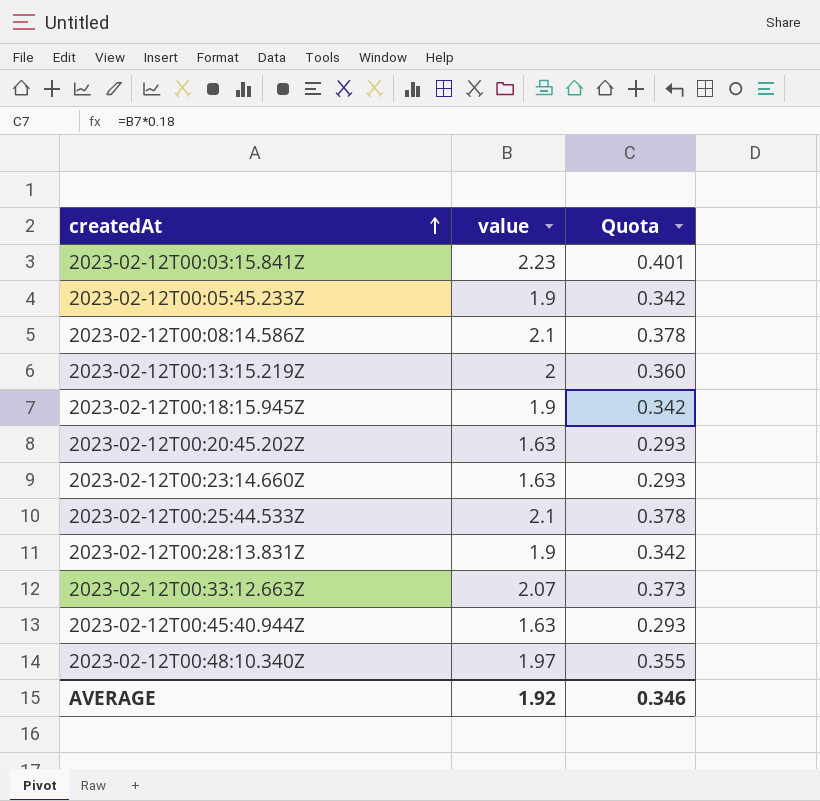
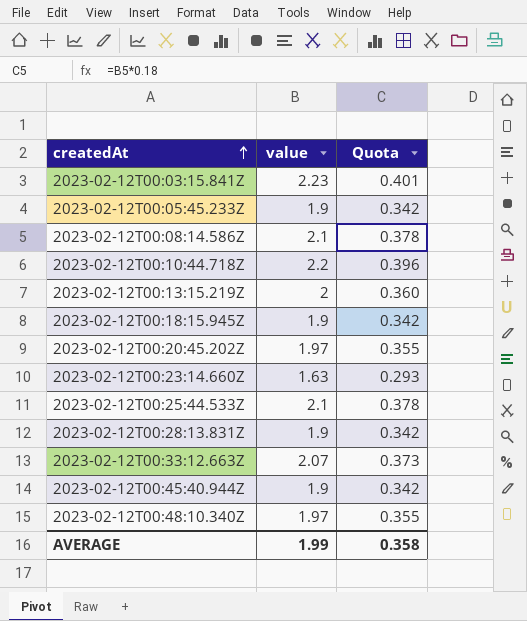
row 2023-02-12T00:10:44.718Z: none -> 2.2 | 0.396
2023-02-12T00:20:45.202Z | value: 1.63 -> 1.97
2023-02-12T00:20:45.202Z | Quota: 0.293 -> 0.355
2023-02-12T00:45:40.944Z | value: 1.63 -> 1.9
2023-02-12T00:45:40.944Z | Quota: 0.293 -> 0.342
AVERAGE | value: 1.92 -> 1.99
AVERAGE | Quota: 0.346 -> 0.358

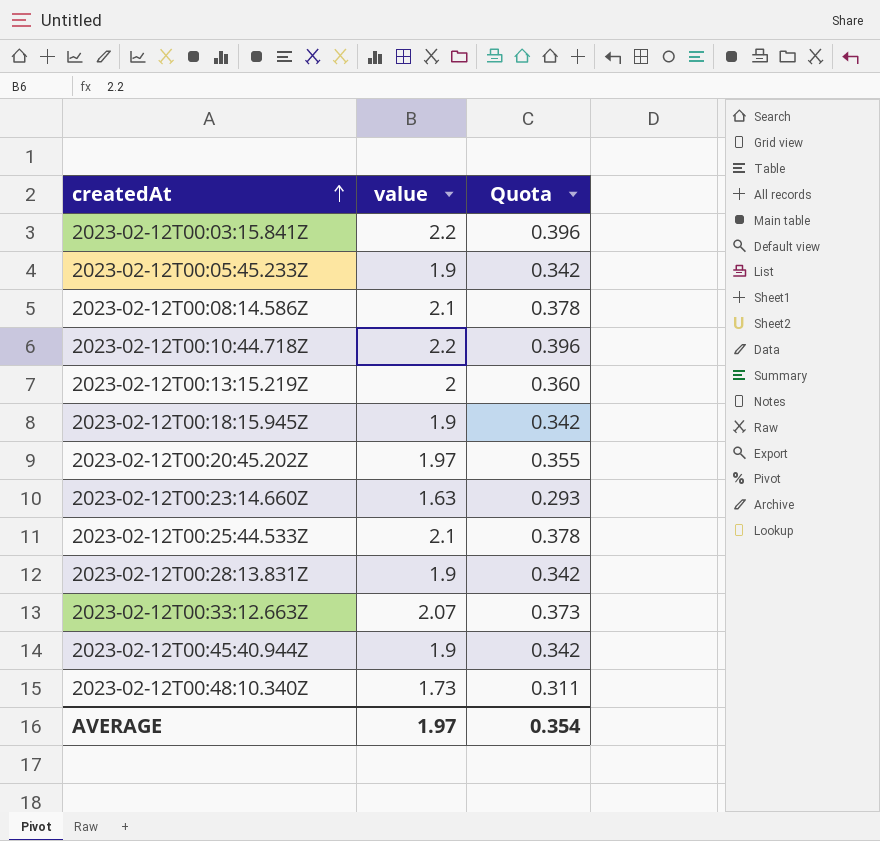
2023-02-12T00:03:15.841Z | value: 2.23 -> 2.2
2023-02-12T00:03:15.841Z | Quota: 0.401 -> 0.396
2023-02-12T00:48:10.340Z | value: 1.97 -> 1.73
2023-02-12T00:48:10.340Z | Quota: 0.355 -> 0.311
AVERAGE | value: 1.99 -> 1.97
AVERAGE | Quota: 0.358 -> 0.354

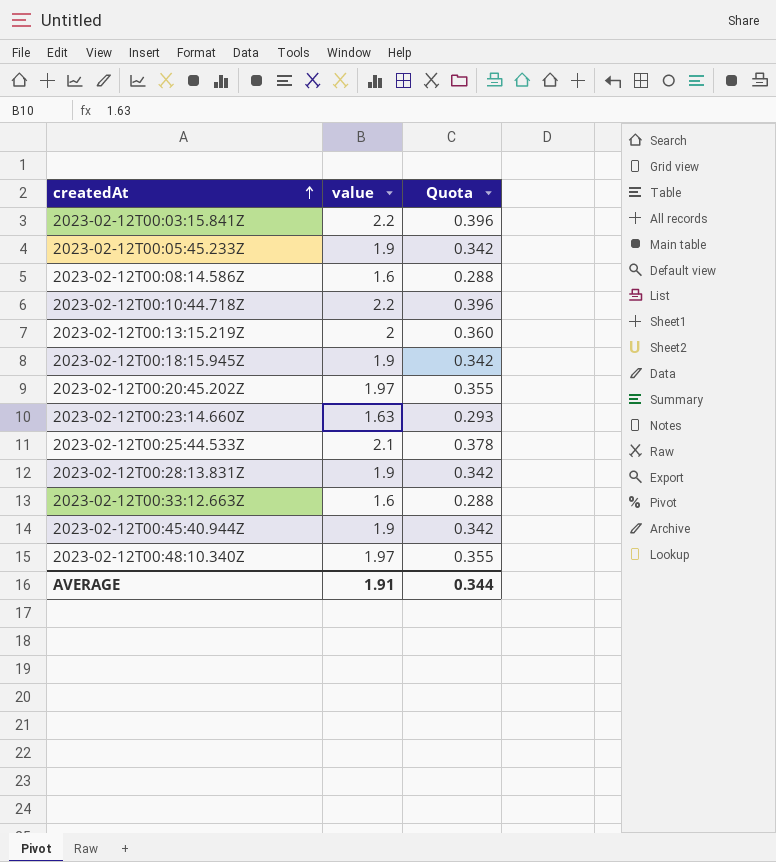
2023-02-12T00:08:14.586Z | value: 2.1 -> 1.6
2023-02-12T00:08:14.586Z | Quota: 0.378 -> 0.288
2023-02-12T00:33:12.663Z | value: 2.07 -> 1.6
2023-02-12T00:33:12.663Z | Quota: 0.373 -> 0.288
2023-02-12T00:48:10.340Z | value: 1.73 -> 1.97
2023-02-12T00:48:10.340Z | Quota: 0.311 -> 0.355
AVERAGE | value: 1.97 -> 1.91
AVERAGE | Quota: 0.354 -> 0.344

